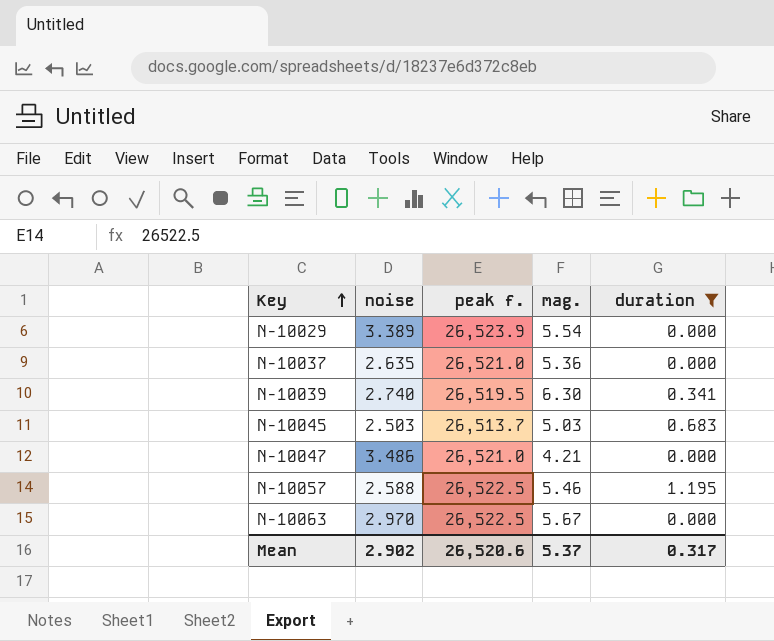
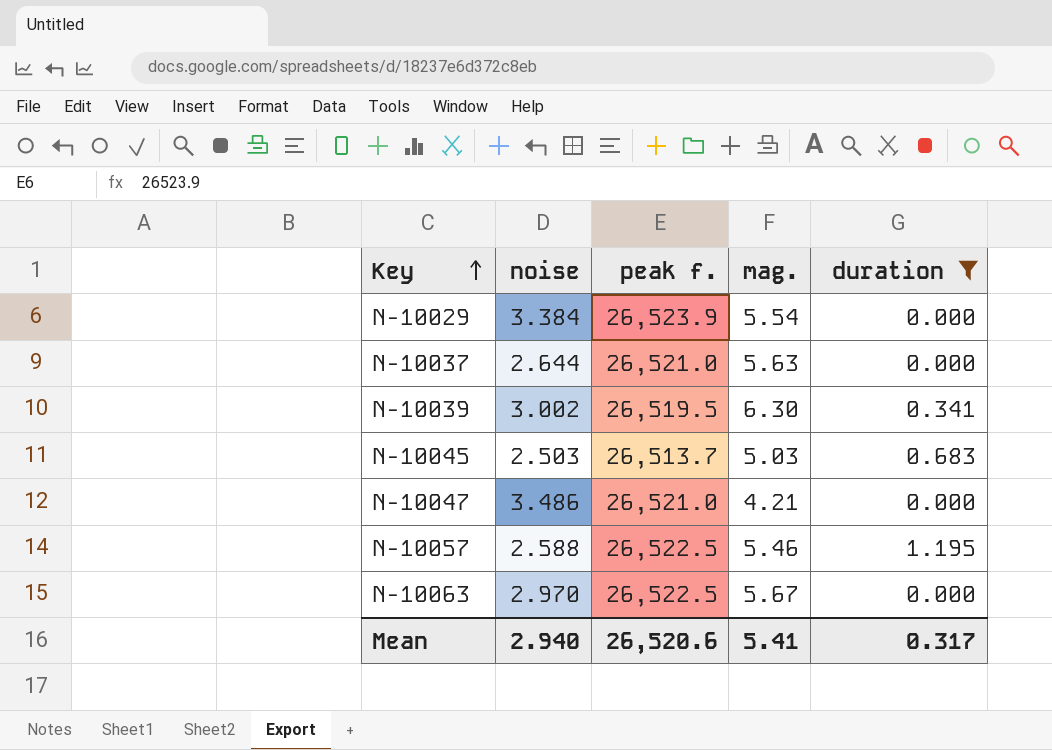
N-10029 | noise: 3.389 -> 3.384
N-10037 | noise: 2.635 -> 2.644
N-10037 | mag.: 5.36 -> 5.63
N-10039 | noise: 2.740 -> 3.002
Mean | noise: 2.902 -> 2.940
Mean | mag.: 5.37 -> 5.41

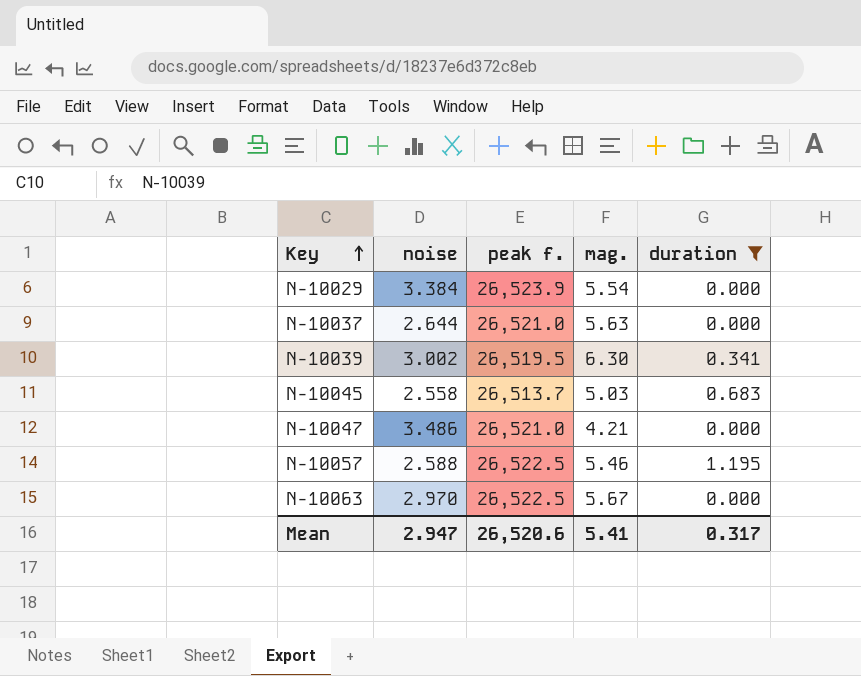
N-10045 | noise: 2.503 -> 2.558
Mean | noise: 2.940 -> 2.947

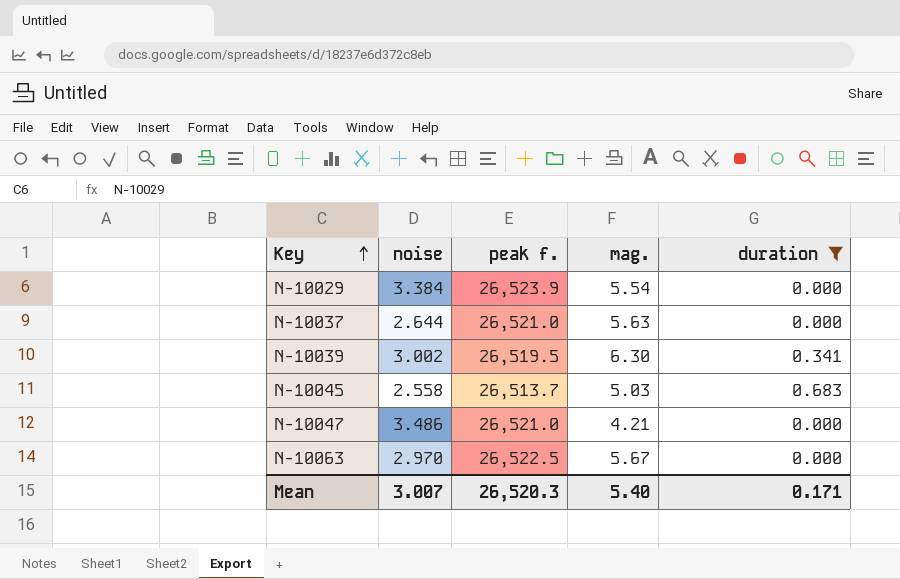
row N-10057: 2.588 | 26,522.5 | 5.46 | 1.195 -> none
Mean | noise: 2.947 -> 3.007
Mean | peak f.: 26,520.6 -> 26,520.3
Mean | mag.: 5.41 -> 5.40
Mean | duration: 0.317 -> 0.171

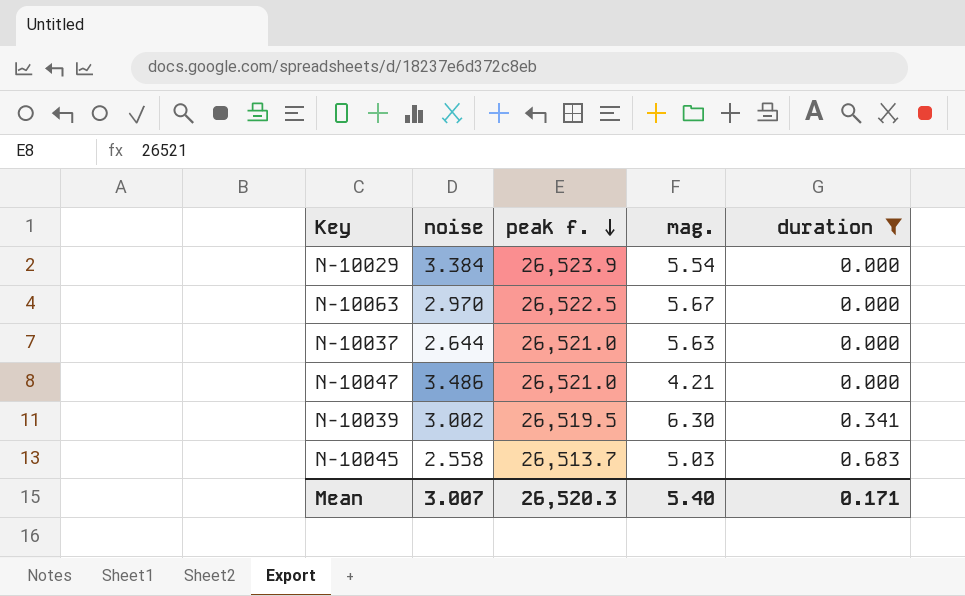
row order: Key ascending -> peak f. descending

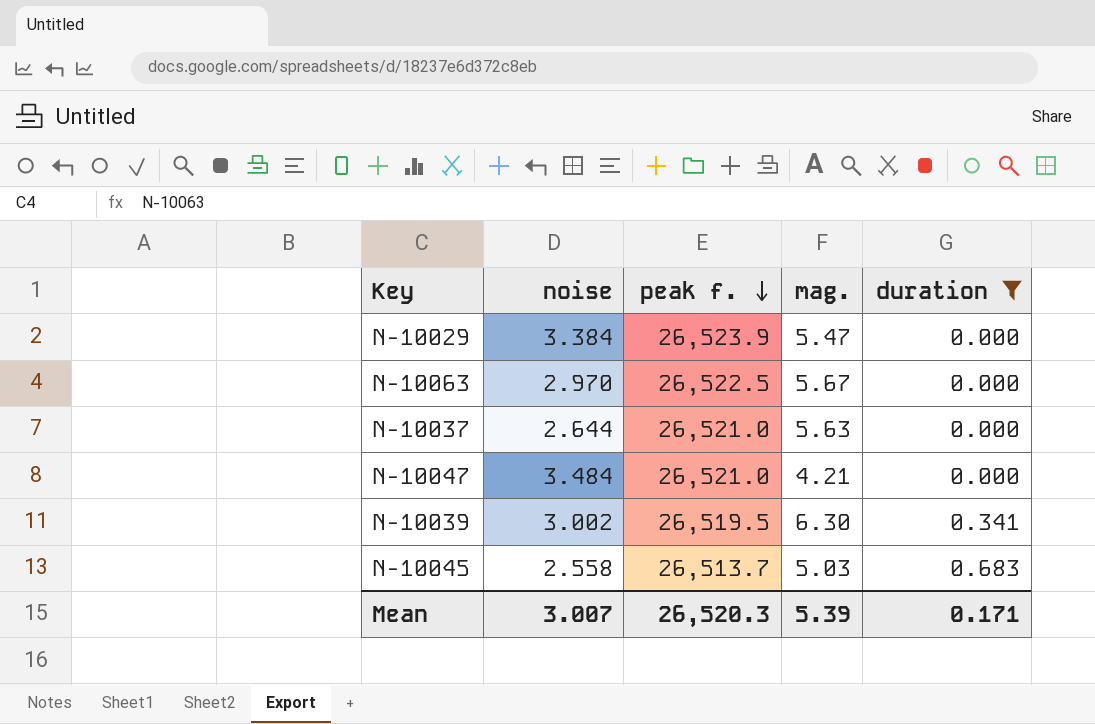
N-10029 | mag.: 5.54 -> 5.47
N-10047 | noise: 3.486 -> 3.484
Mean | mag.: 5.40 -> 5.39

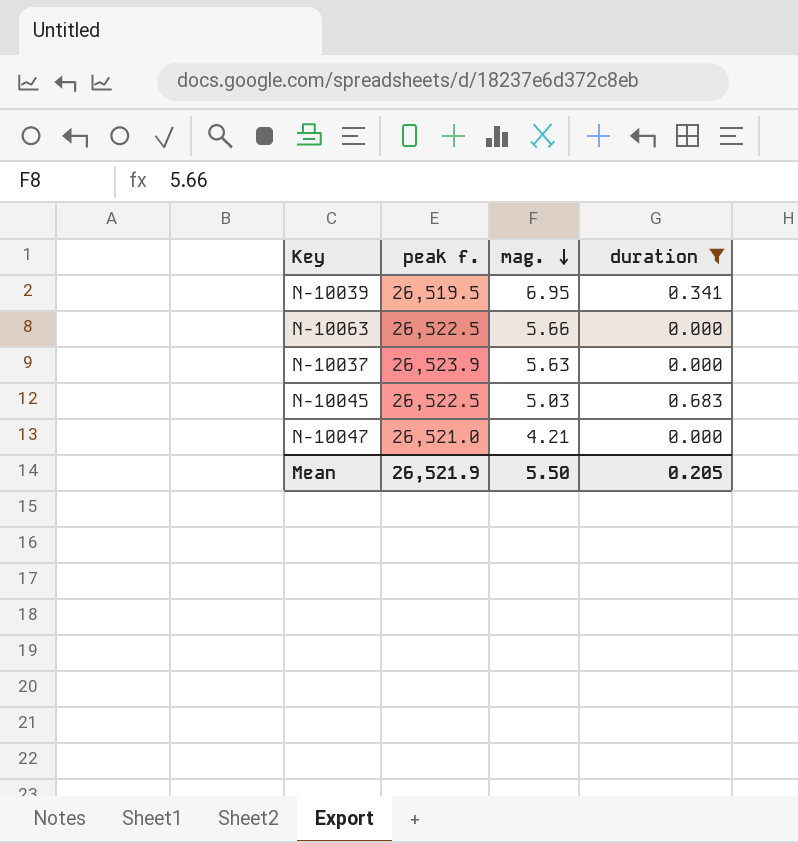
row order: peak f. descending -> mag. descending
column noise | position: 2 -> none
row N-10029: 3.384 | 26,523.9 | 5.47 | 0.000 -> none
N-10039 | mag.: 6.30 -> 6.95
N-10063 | mag.: 5.67 -> 5.66
N-10037 | peak f.: 26,521.0 -> 26,523.9
N-10045 | peak f.: 26,513.7 -> 26,522.5
Mean | peak f.: 26,520.3 -> 26,521.9
Mean | mag.: 5.39 -> 5.50
Mean | duration: 0.171 -> 0.205

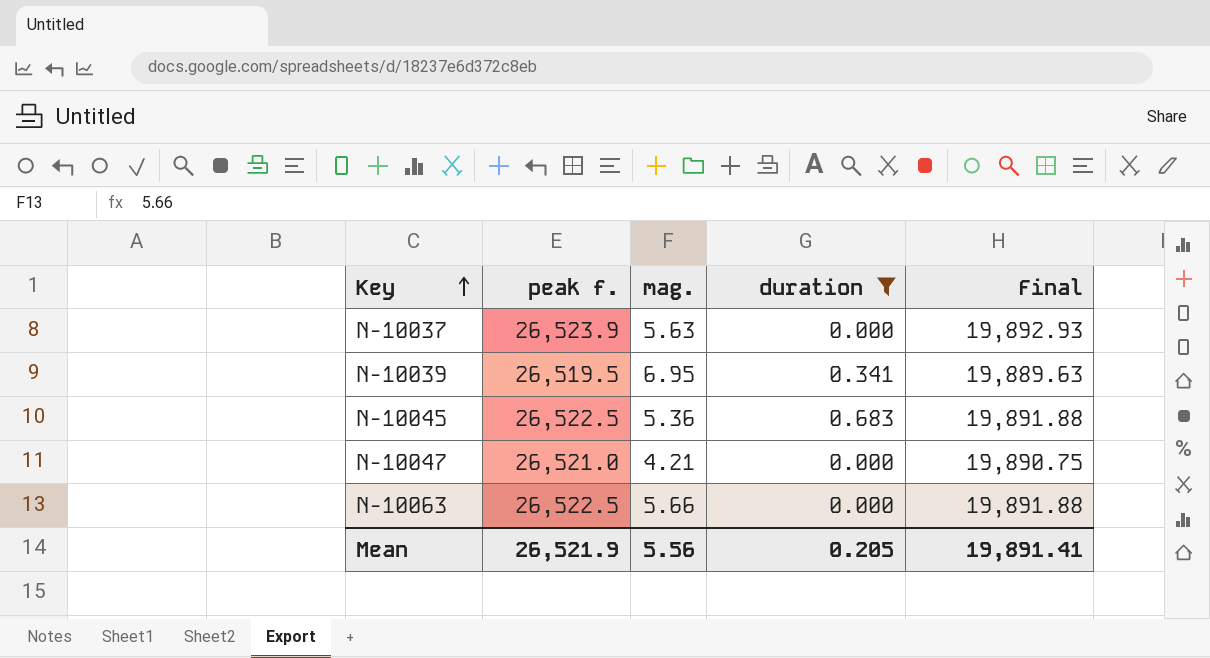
row order: mag. descending -> Key ascending
column Final | formula: none -> [peak f.] * 0.75
N-10045 | mag.: 5.03 -> 5.36
Mean | mag.: 5.50 -> 5.56

